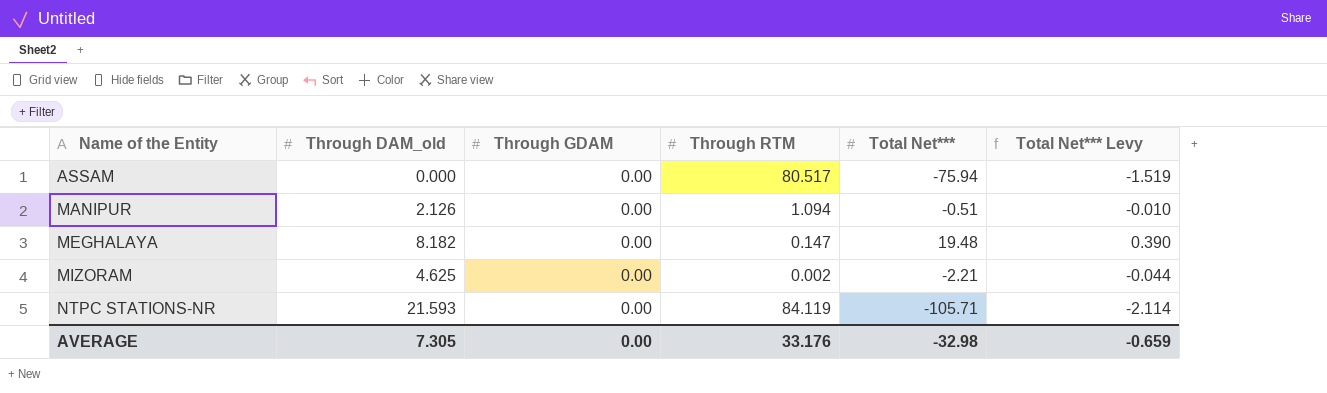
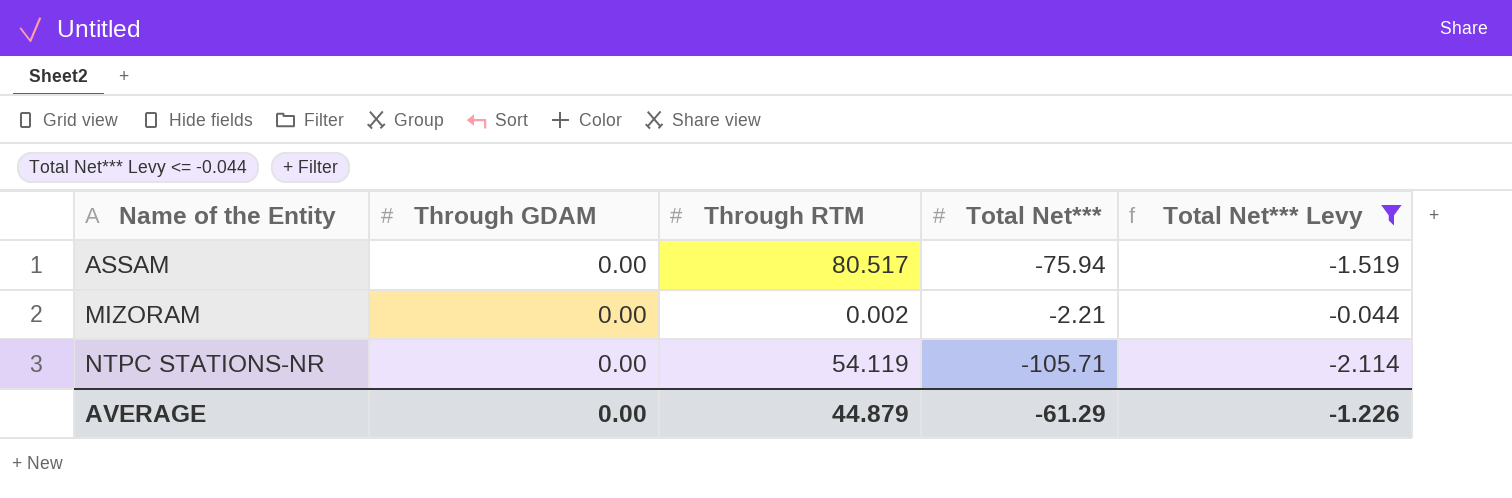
filter: none -> Total Net*** Levy <= -0.044
column Through DAM_old | position: 2 -> none
NTPC STATIONS-NR | Through RTM: 84.119 -> 54.119
AVERAGE | Through RTM: 33.176 -> 44.879
AVERAGE | Total Net***: -32.98 -> -61.29
AVERAGE | Total Net*** Levy: -0.659 -> -1.226

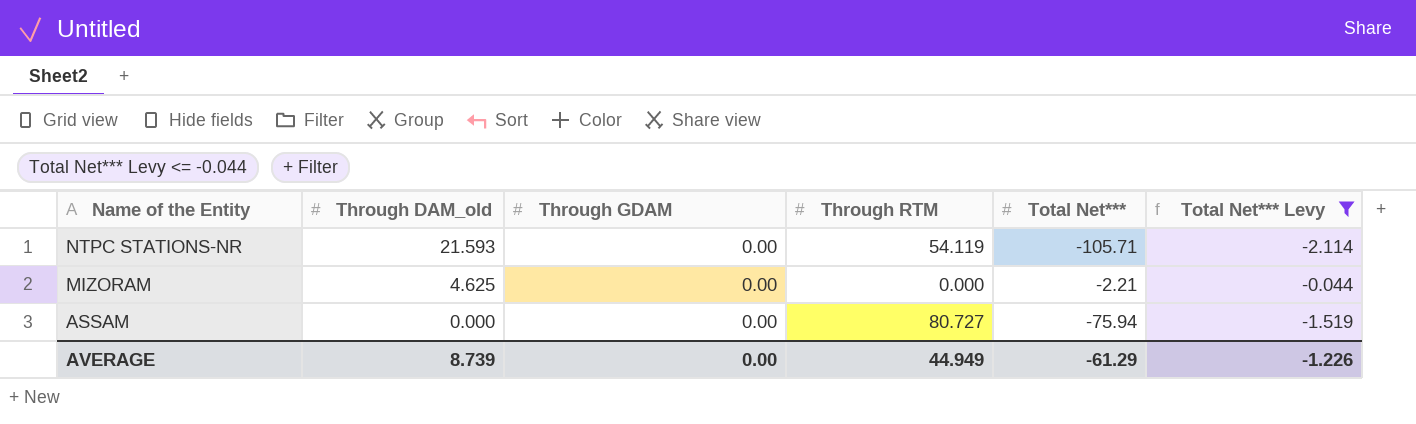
row order: Name of the Entity ascending -> Name of the Entity descending
column Through DAM_old | position: none -> 2
MIZORAM | Through RTM: 0.002 -> 0.000
ASSAM | Through RTM: 80.517 -> 80.727
AVERAGE | Through RTM: 44.879 -> 44.949

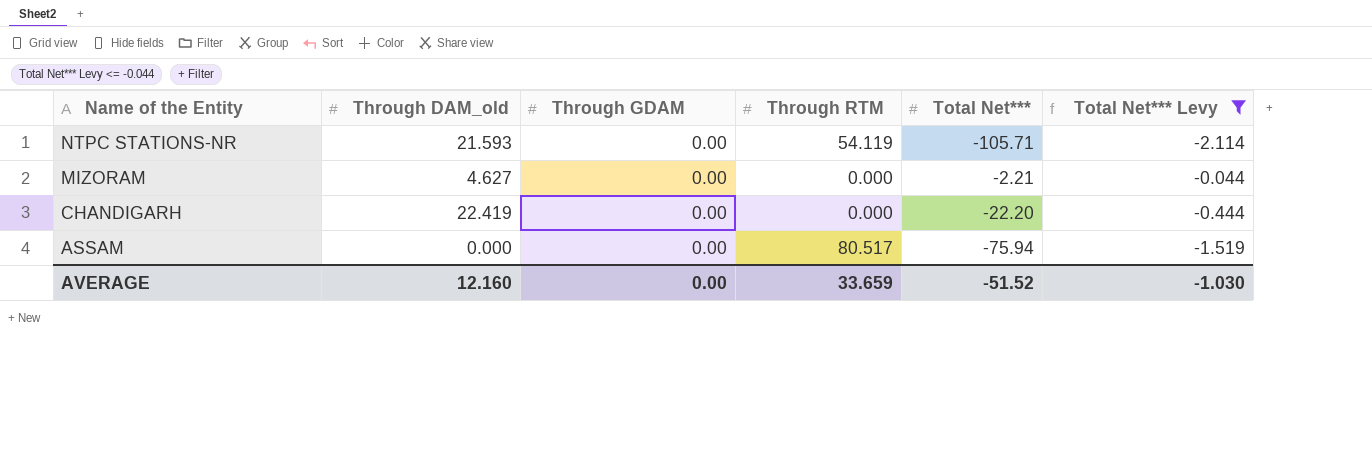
MIZORAM | Through DAM_old: 4.625 -> 4.627
row CHANDIGARH: none -> 22.419 | 0.00 | 0.000 | -22.20 | -0.444
ASSAM | Through RTM: 80.727 -> 80.517
AVERAGE | Through DAM_old: 8.739 -> 12.160
AVERAGE | Through RTM: 44.949 -> 33.659
AVERAGE | Total Net***: -61.29 -> -51.52
AVERAGE | Total Net*** Levy: -1.226 -> -1.030

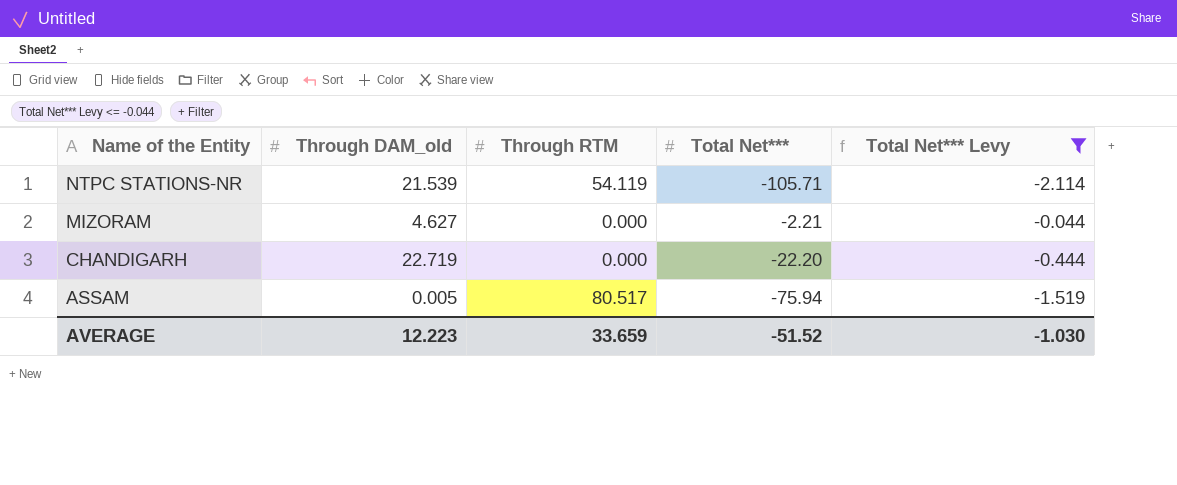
column Through GDAM | position: 3 -> none
NTPC STATIONS-NR | Through DAM_old: 21.593 -> 21.539
CHANDIGARH | Through DAM_old: 22.419 -> 22.719
ASSAM | Through DAM_old: 0.000 -> 0.005
AVERAGE | Through DAM_old: 12.160 -> 12.223

